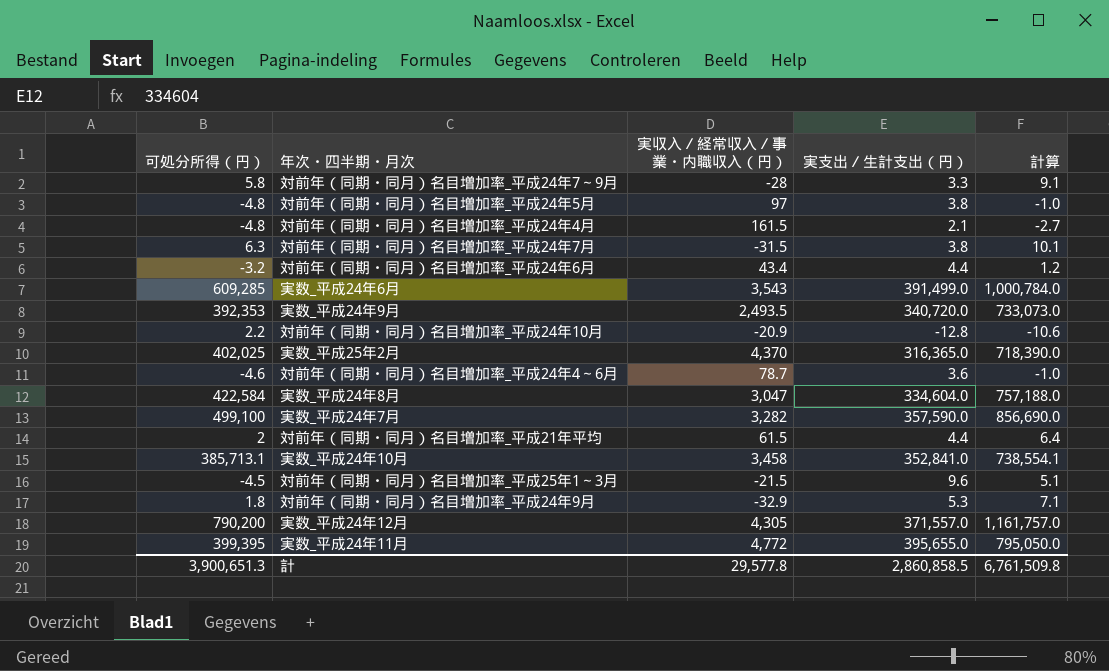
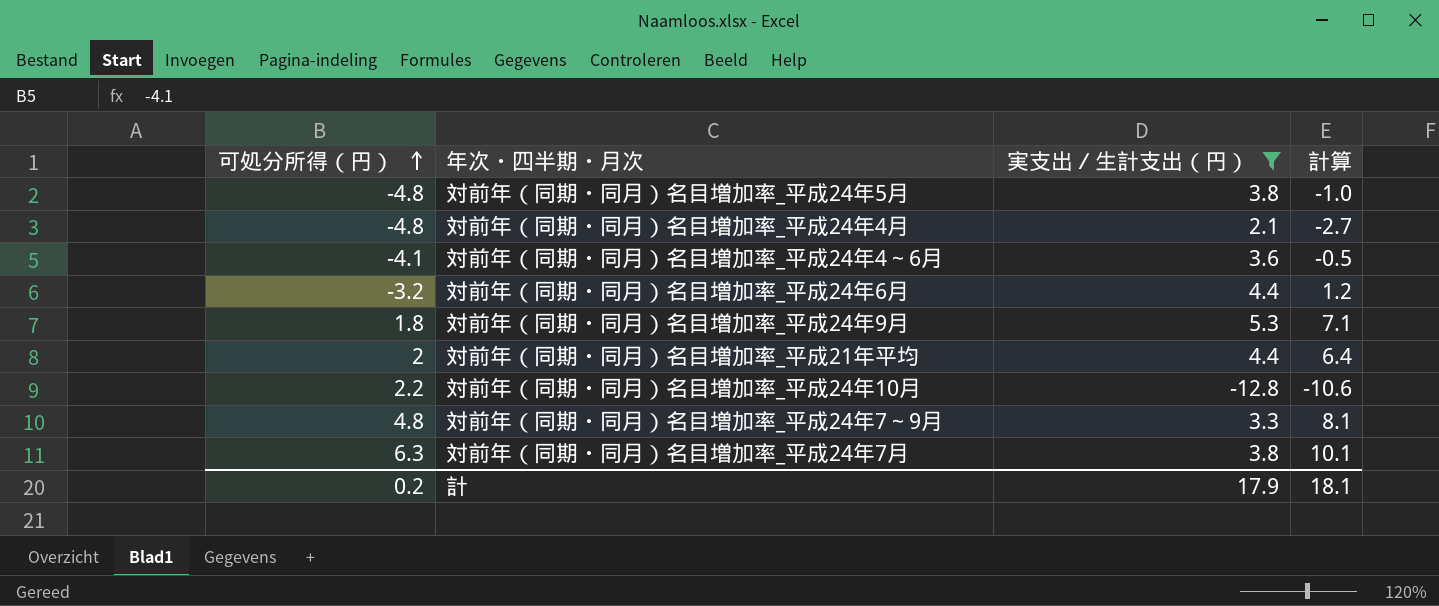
filter: none -> 実支出／生計支出（円） <= 5.3
row order: none -> 可処分所得（円） ascending
column 実収入／経常収入／事業・内職収入（円） | position: 3 -> none
対前年（同期・同月）名目増加率_平成24年4～6月 | 可処分所得（円）: -4.6 -> -4.1
対前年（同期・同月）名目増加率_平成24年4～6月 | 計算: -1.0 -> -0.5
対前年（同期・同月）名目増加率_平成24年7～9月 | 可処分所得（円）: 5.8 -> 4.8
対前年（同期・同月）名目増加率_平成24年7～9月 | 計算: 9.1 -> 8.1
計 | 可処分所得（円）: 3,900,651.3 -> 0.2
計 | 実支出／生計支出（円）: 2,860,858.5 -> 17.9
計 | 計算: 6,761,509.8 -> 18.1

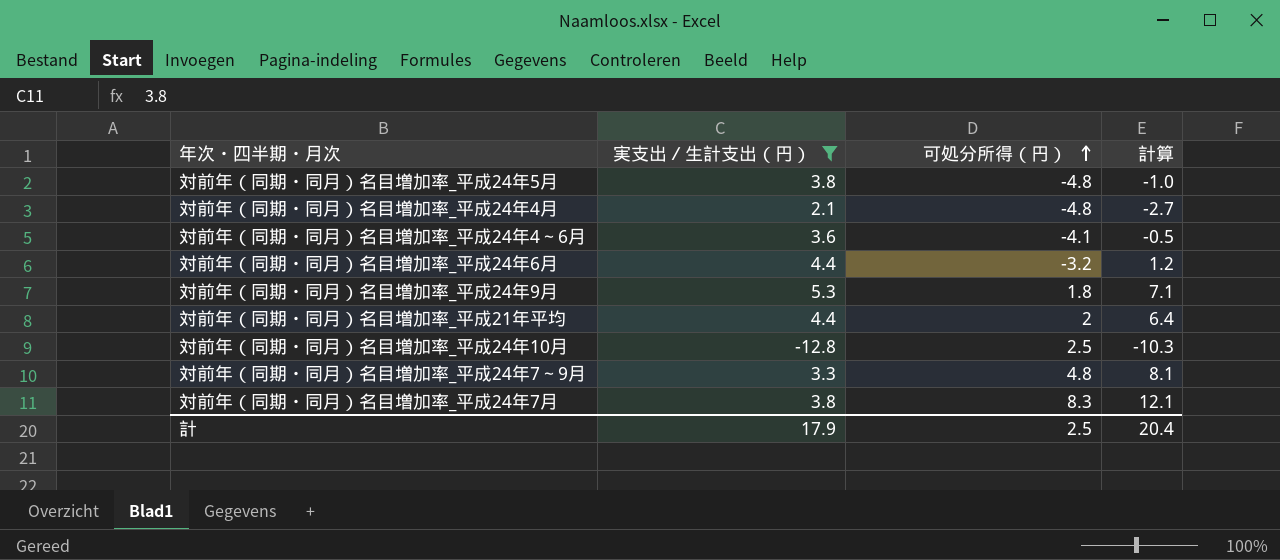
column 可処分所得（円） | position: 1 -> 3
対前年（同期・同月）名目増加率_平成24年10月 | 可処分所得（円）: 2.2 -> 2.5
対前年（同期・同月）名目増加率_平成24年10月 | 計算: -10.6 -> -10.3
対前年（同期・同月）名目増加率_平成24年7月 | 可処分所得（円）: 6.3 -> 8.3
対前年（同期・同月）名目増加率_平成24年7月 | 計算: 10.1 -> 12.1
計 | 可処分所得（円）: 0.2 -> 2.5
計 | 計算: 18.1 -> 20.4

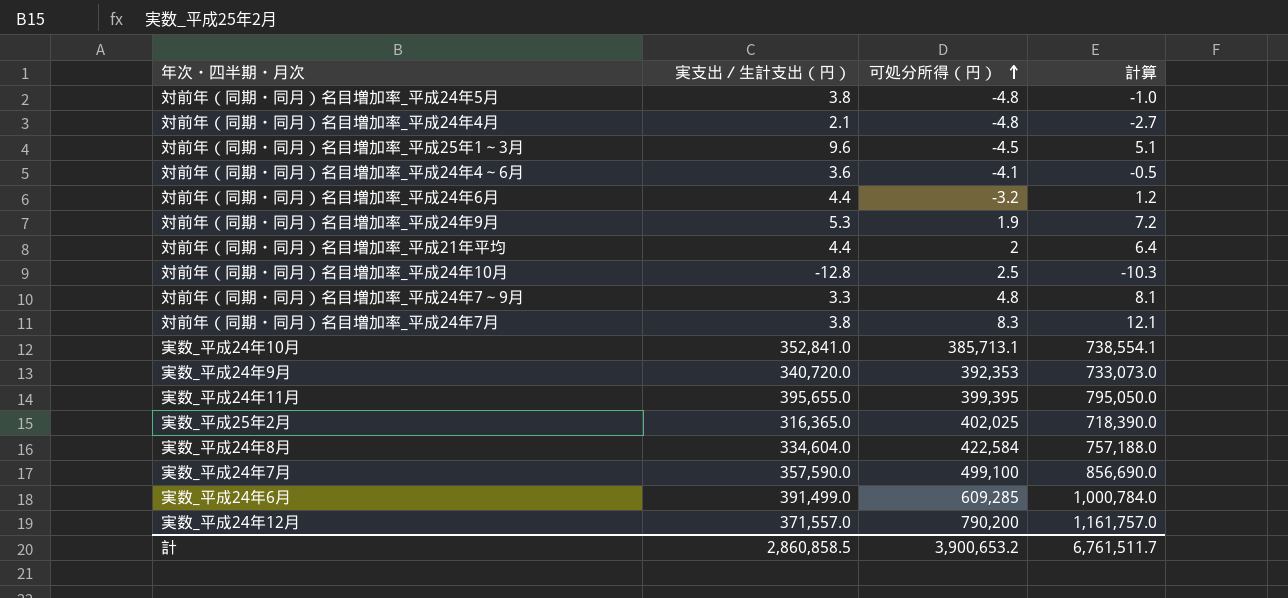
filter: 実支出／生計支出（円） <= 5.3 -> none
対前年（同期・同月）名目増加率_平成24年9月 | 可処分所得（円）: 1.8 -> 1.9
対前年（同期・同月）名目増加率_平成24年9月 | 計算: 7.1 -> 7.2
計 | 実支出／生計支出（円）: 17.9 -> 2,860,858.5
計 | 可処分所得（円）: 2.5 -> 3,900,653.2
計 | 計算: 20.4 -> 6,761,511.7

